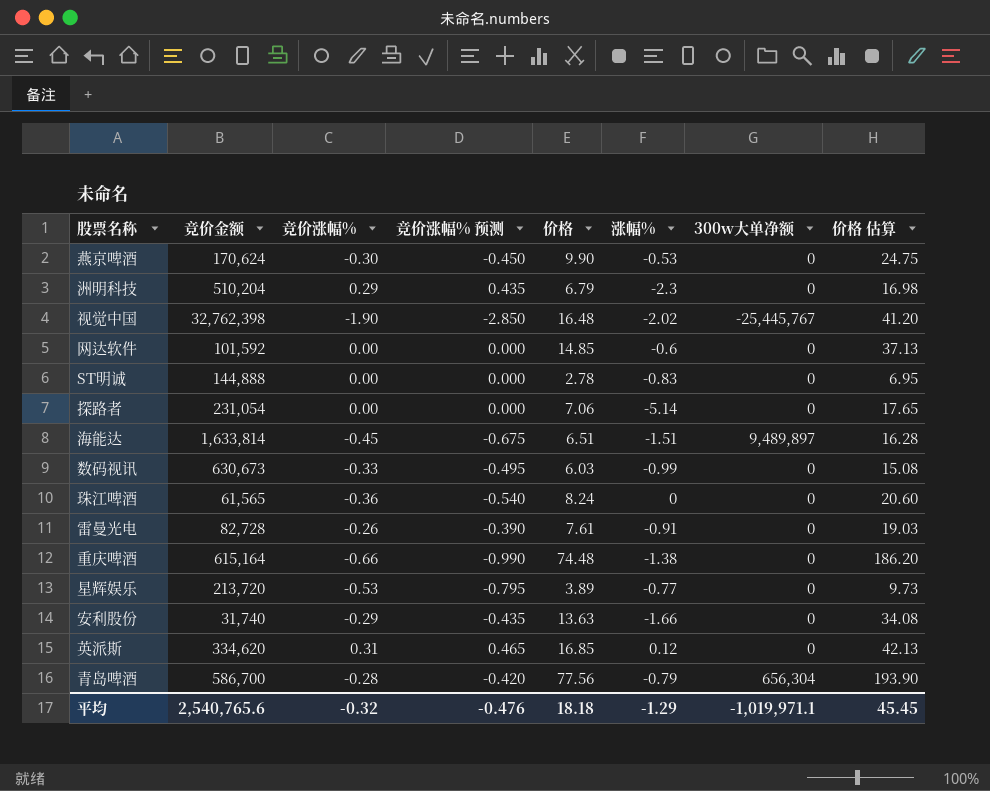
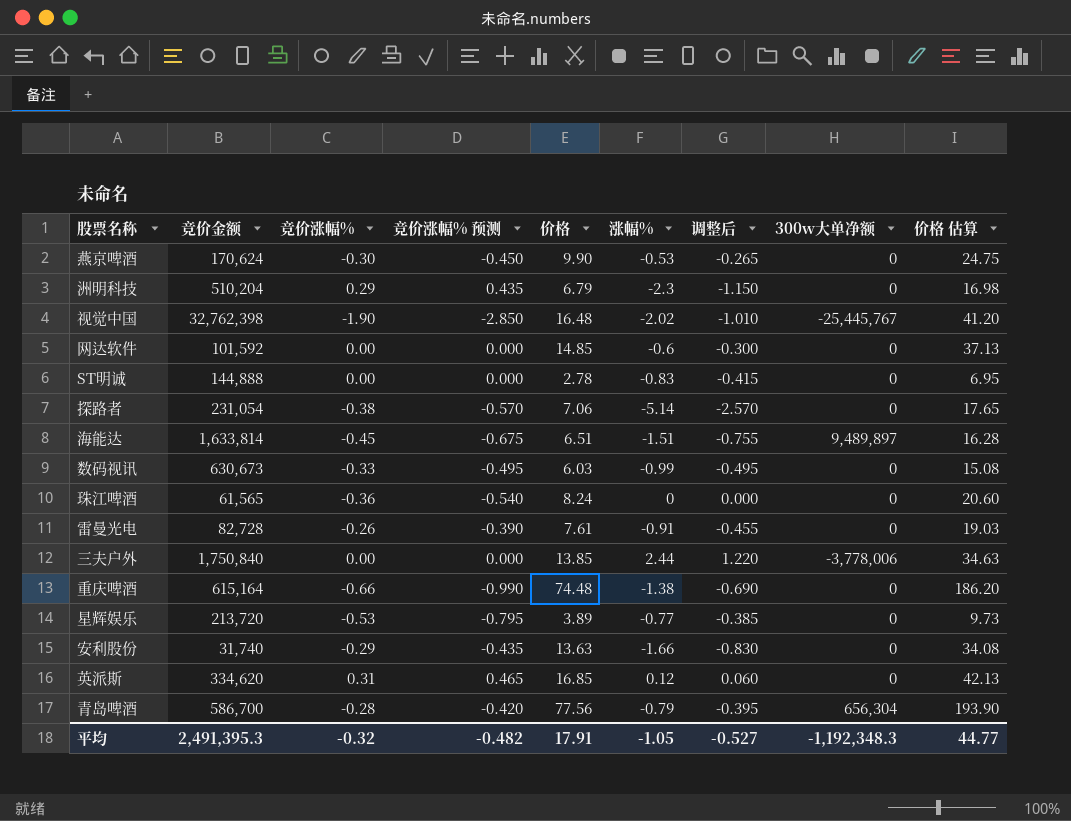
column 调整后 | formula: none -> [涨幅%] * 0.5
探路者 | 竞价涨幅%: 0.00 -> -0.38
探路者 | 竞价涨幅% 预测: 0.000 -> -0.570
row 三夫户外: none -> 1,750,840 | 0.00 | 0.000 | 13.85 | 2.44 | 1.220 | -3,778,006 | 34.63
平均 | 竞价金额: 2,540,765.6 -> 2,491,395.3
平均 | 竞价涨幅% 预测: -0.476 -> -0.482
平均 | 价格: 18.18 -> 17.91
平均 | 涨幅%: -1.29 -> -1.05
平均 | 300w大单净额: -1,019,971.1 -> -1,192,348.3
平均 | 价格 估算: 45.45 -> 44.77

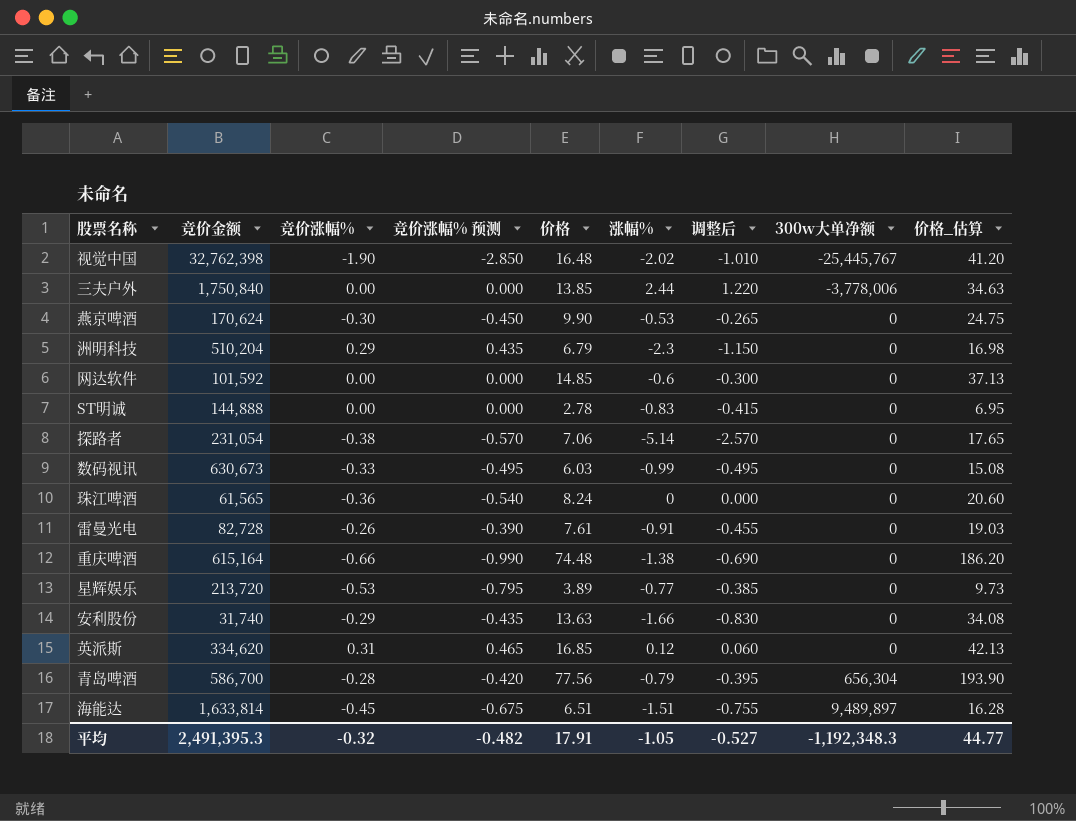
row order: none -> 300w大单净额 ascending
column name: 价格 估算 -> 价格_估算

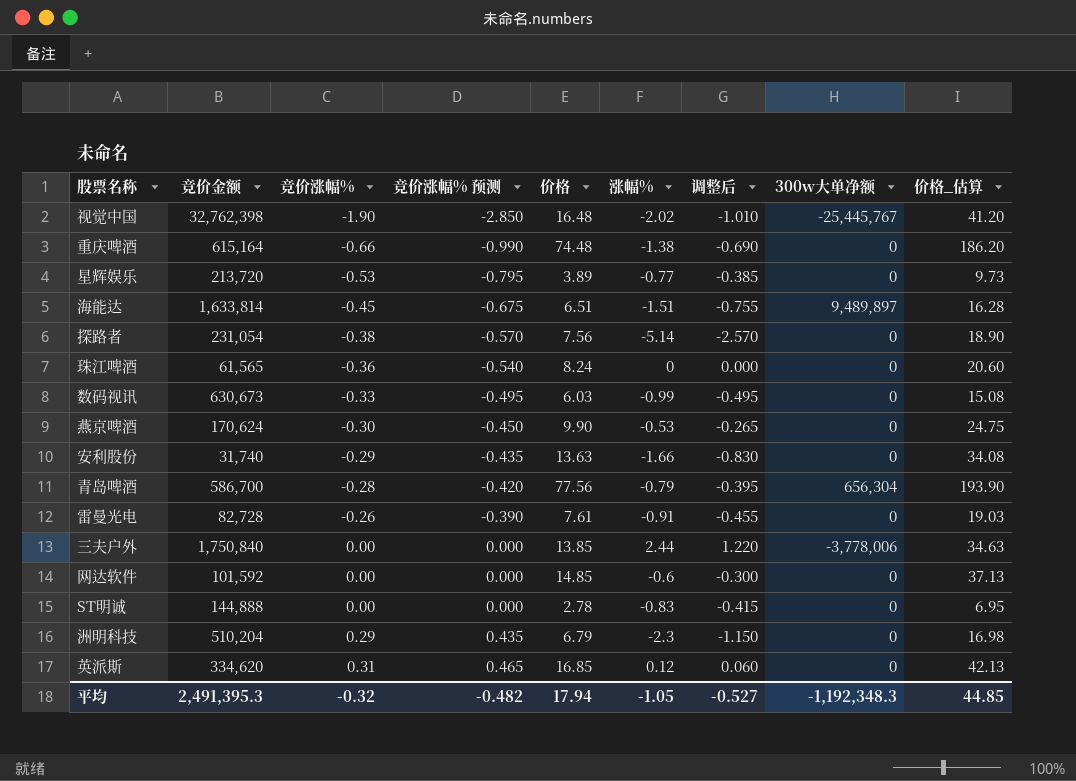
row order: 300w大单净额 ascending -> 竞价涨幅% ascending
探路者 | 价格: 7.06 -> 7.56
探路者 | 价格_估算: 17.65 -> 18.90
平均 | 价格: 17.91 -> 17.94
平均 | 价格_估算: 44.77 -> 44.85

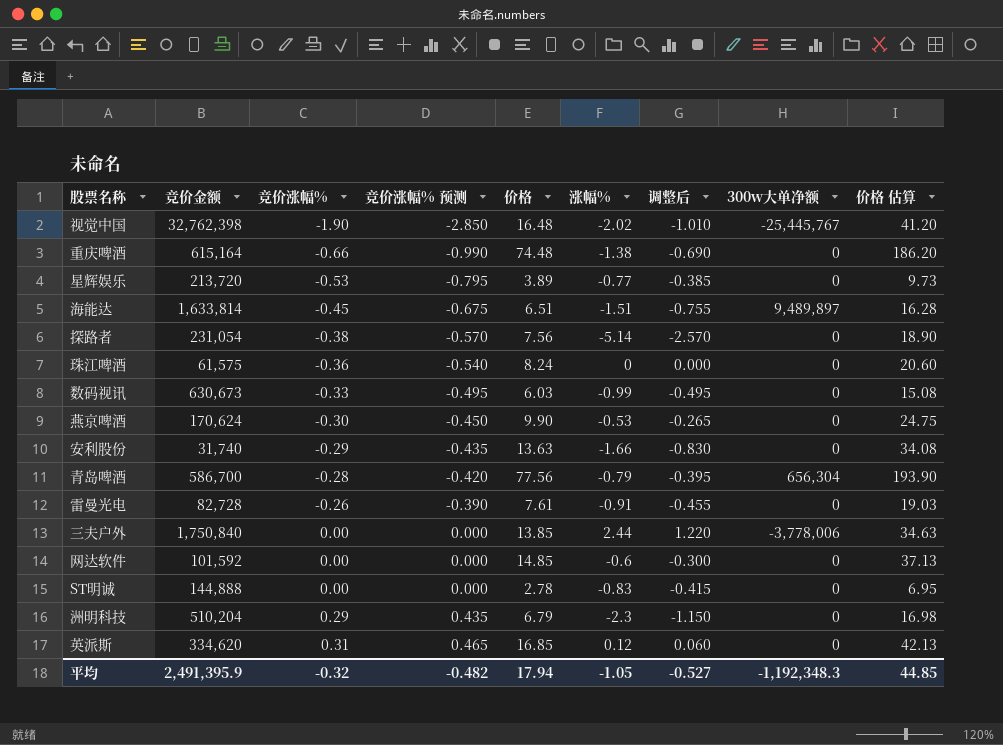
column name: 价格_估算 -> 价格 估算
珠江啤酒 | 竞价金额: 61,565 -> 61,575
平均 | 竞价金额: 2,491,395.3 -> 2,491,395.9

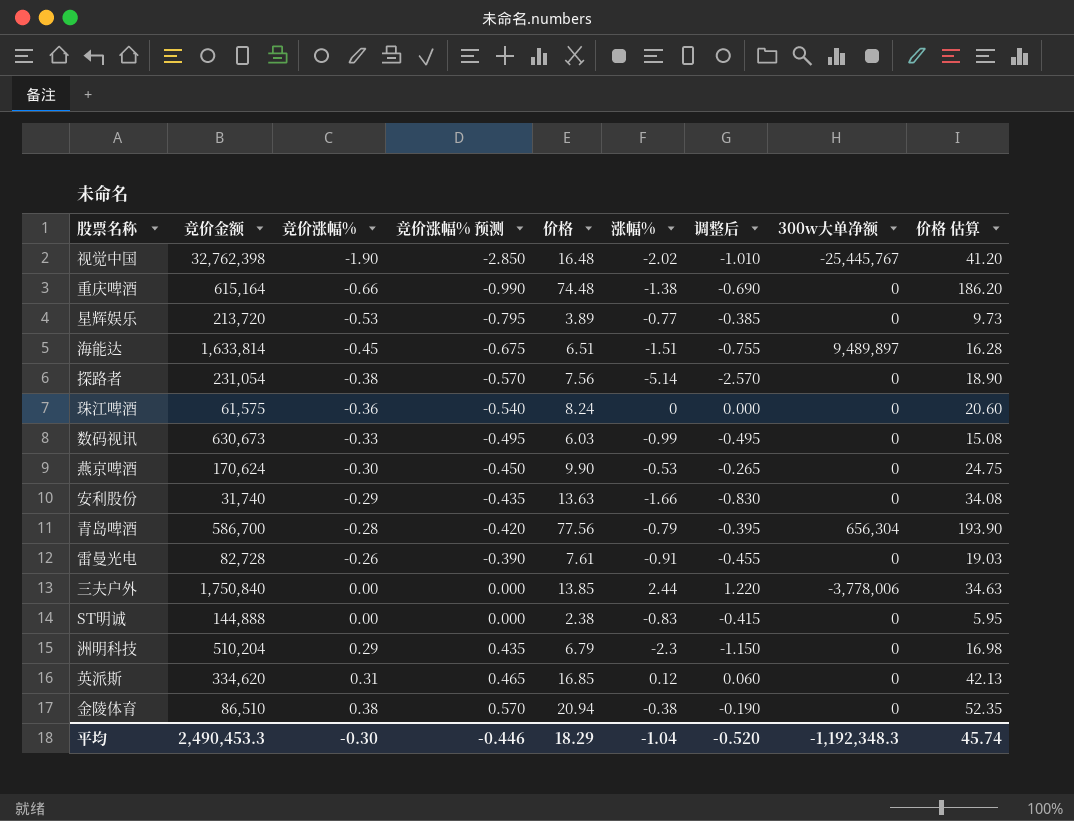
row 网达软件: 101,592 | 0.00 | 0.000 | 14.85 | -0.6 | -0.300 | 0 | 37.13 -> none
ST明诚 | 价格: 2.78 -> 2.38
ST明诚 | 价格 估算: 6.95 -> 5.95
row 金陵体育: none -> 86,510 | 0.38 | 0.570 | 20.94 | -0.38 | -0.190 | 0 | 52.35
平均 | 竞价金额: 2,491,395.9 -> 2,490,453.3
平均 | 竞价涨幅%: -0.32 -> -0.30
平均 | 竞价涨幅% 预测: -0.482 -> -0.446
平均 | 价格: 17.94 -> 18.29
平均 | 涨幅%: -1.05 -> -1.04
平均 | 调整后: -0.527 -> -0.520
平均 | 价格 估算: 44.85 -> 45.74

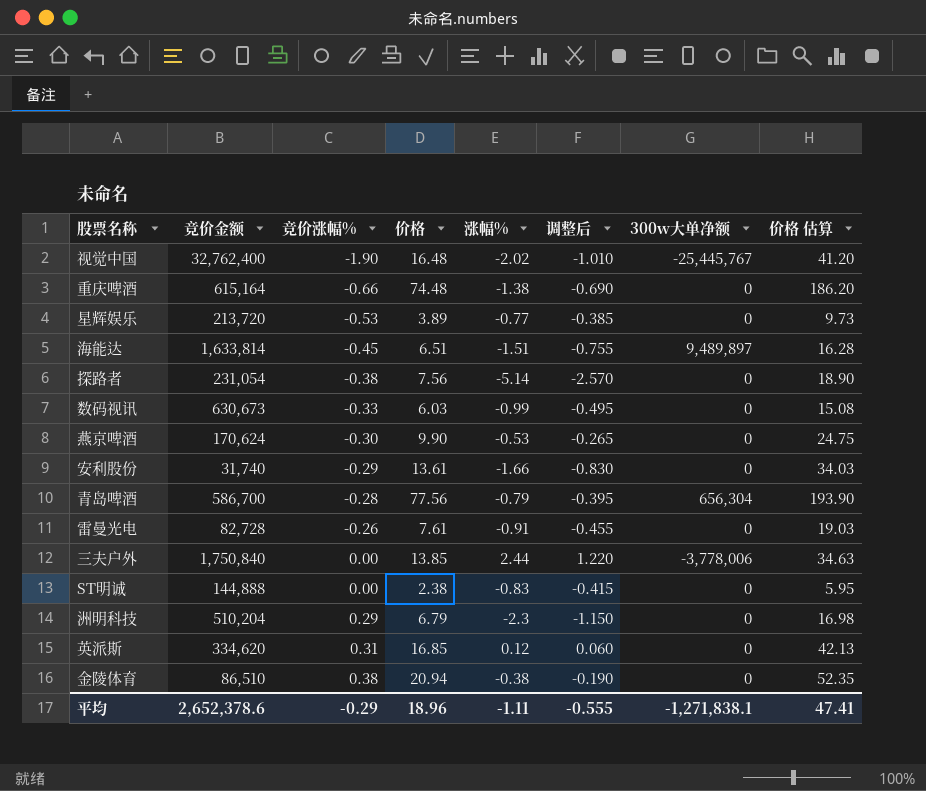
column 竞价涨幅% 预测 | formula: [竞价涨幅%] * 1.5 -> none
row 珠江啤酒: 61,575 | -0.36 | -0.540 | 8.24 | 0 | 0.000 | 0 | 20.60 -> none
视觉中国 | 竞价金额: 32,762,398 -> 32,762,400
安利股份 | 价格: 13.63 -> 13.61
安利股份 | 价格 估算: 34.08 -> 34.03
平均 | 竞价金额: 2,490,453.3 -> 2,652,378.6
平均 | 竞价涨幅%: -0.30 -> -0.29
平均 | 价格: 18.29 -> 18.96
平均 | 涨幅%: -1.04 -> -1.11
平均 | 调整后: -0.520 -> -0.555
平均 | 300w大单净额: -1,192,348.3 -> -1,271,838.1
平均 | 价格 估算: 45.74 -> 47.41

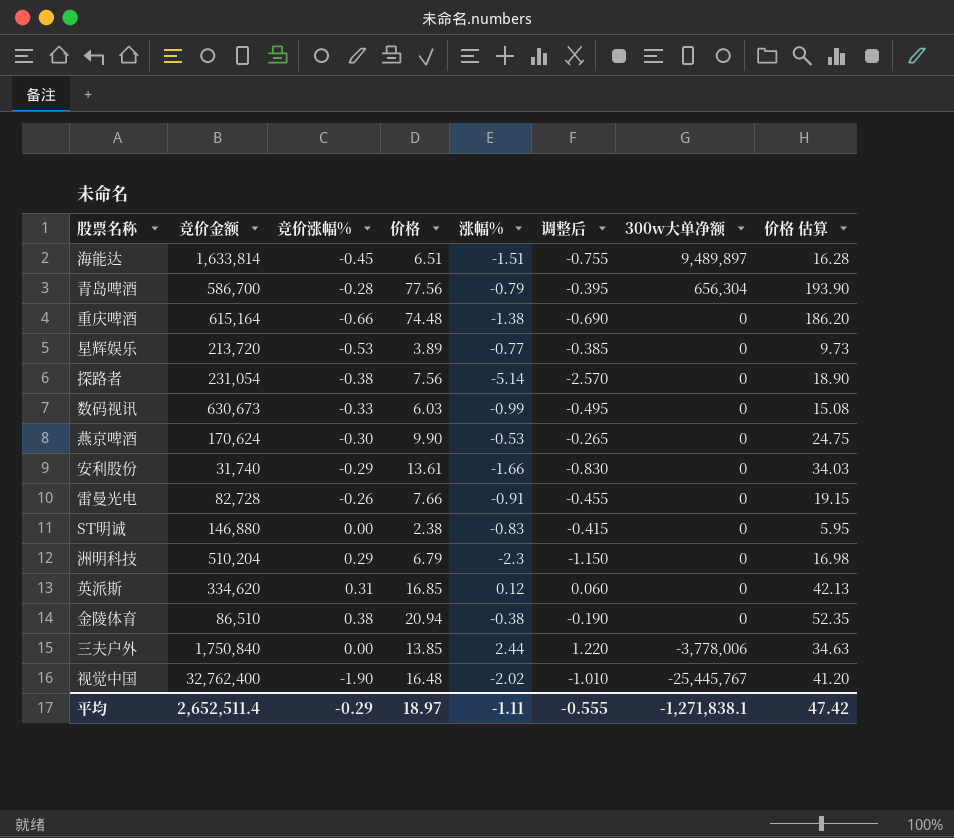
row order: 竞价涨幅% ascending -> 300w大单净额 descending
雷曼光电 | 价格: 7.61 -> 7.66
雷曼光电 | 价格 估算: 19.03 -> 19.15
ST明诚 | 竞价金额: 144,888 -> 146,880
平均 | 竞价金额: 2,652,378.6 -> 2,652,511.4
平均 | 价格: 18.96 -> 18.97
平均 | 价格 估算: 47.41 -> 47.42

